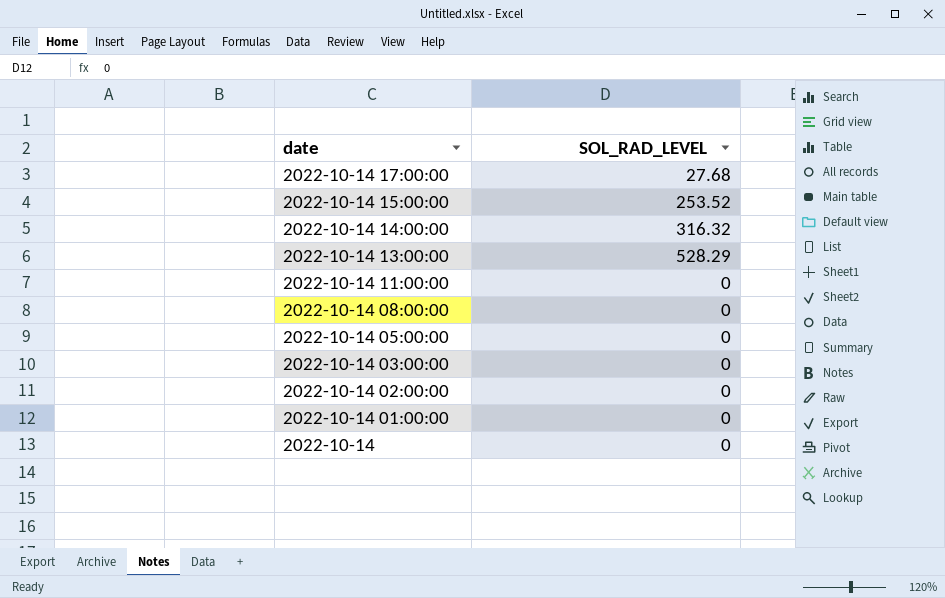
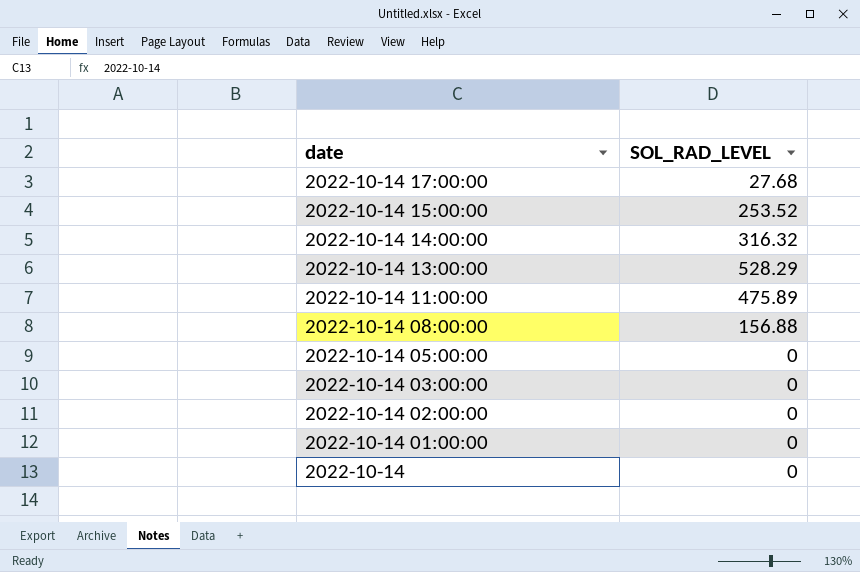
2022-10-14 11:00:00 | SOL_RAD_LEVEL: 0 -> 475.89
2022-10-14 08:00:00 | SOL_RAD_LEVEL: 0 -> 156.88

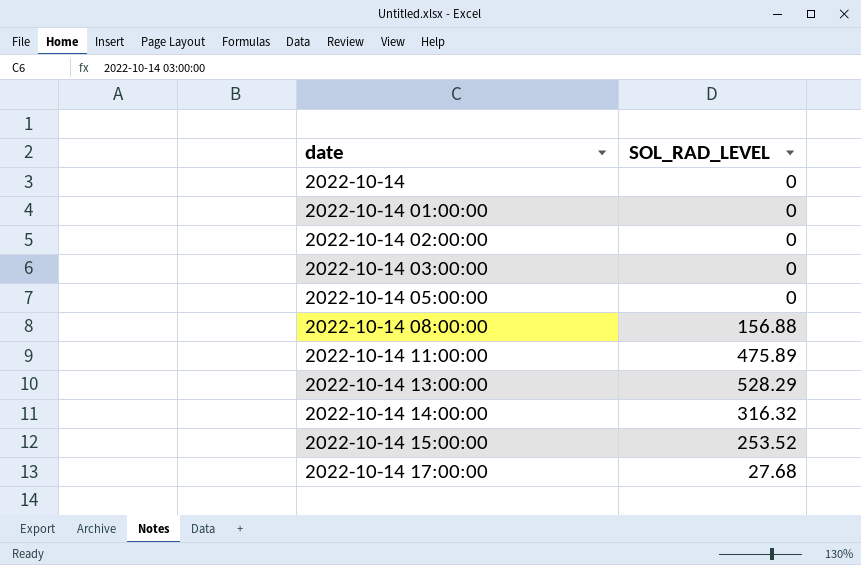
row order: date descending -> date ascending

